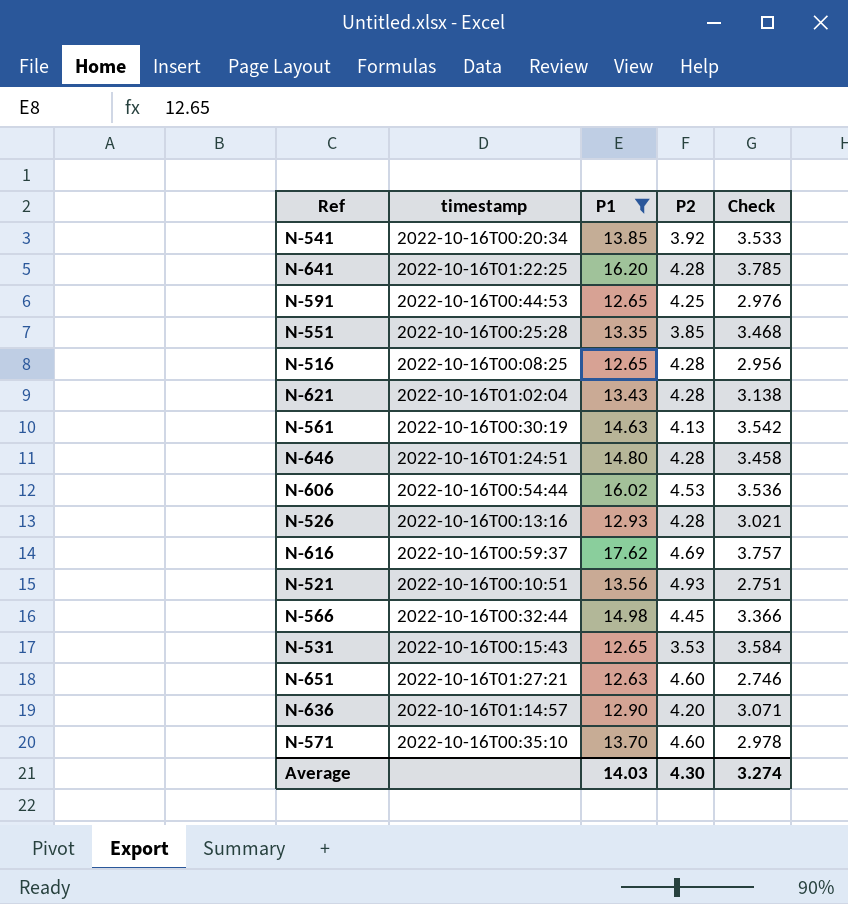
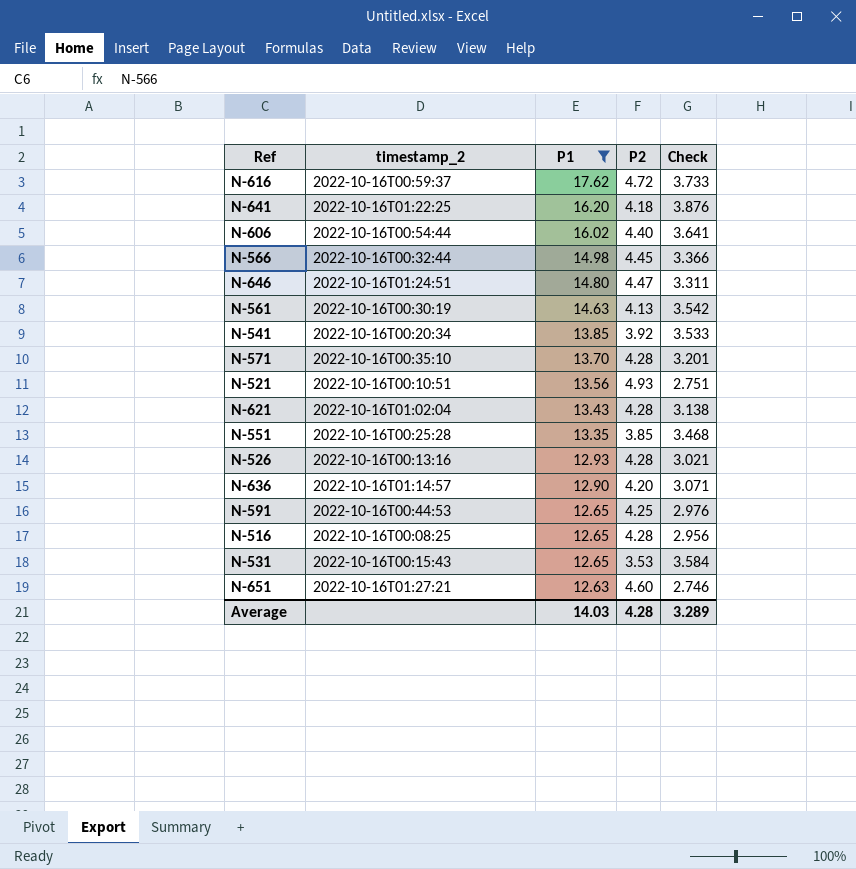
row order: none -> P1 descending
column name: timestamp -> timestamp_2
N-616 | P2: 4.69 -> 4.72
N-616 | Check: 3.757 -> 3.733
N-641 | P2: 4.28 -> 4.18
N-641 | Check: 3.785 -> 3.876
N-606 | P2: 4.53 -> 4.40
N-606 | Check: 3.536 -> 3.641
N-646 | P2: 4.28 -> 4.47
N-646 | Check: 3.458 -> 3.311
N-571 | P2: 4.60 -> 4.28
N-571 | Check: 2.978 -> 3.201
Average | P2: 4.30 -> 4.28
Average | Check: 3.274 -> 3.289

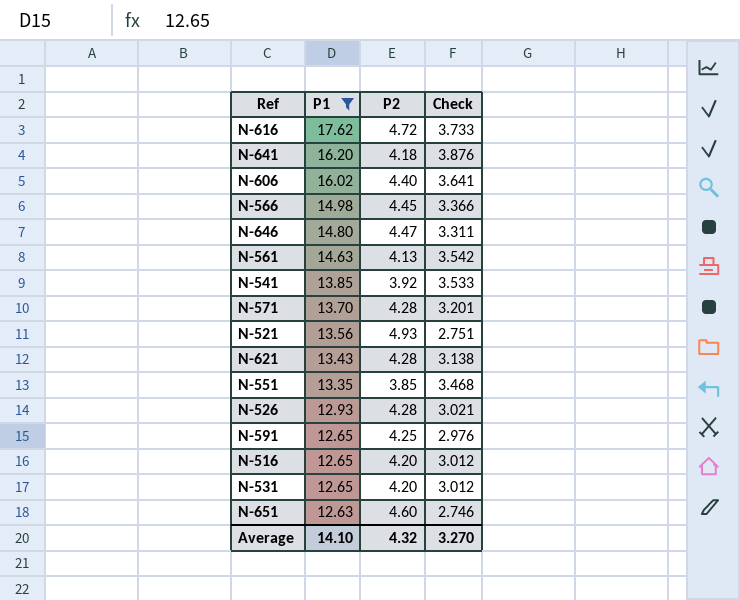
column timestamp_2 | position: 2 -> none
row N-636: 2022-10-16T01:14:57 | 12.90 | 4.20 | 3.071 -> none
N-516 | P2: 4.28 -> 4.20
N-516 | Check: 2.956 -> 3.012
N-531 | P2: 3.53 -> 4.20
N-531 | Check: 3.584 -> 3.012
Average | P1: 14.03 -> 14.10
Average | P2: 4.28 -> 4.32
Average | Check: 3.289 -> 3.270

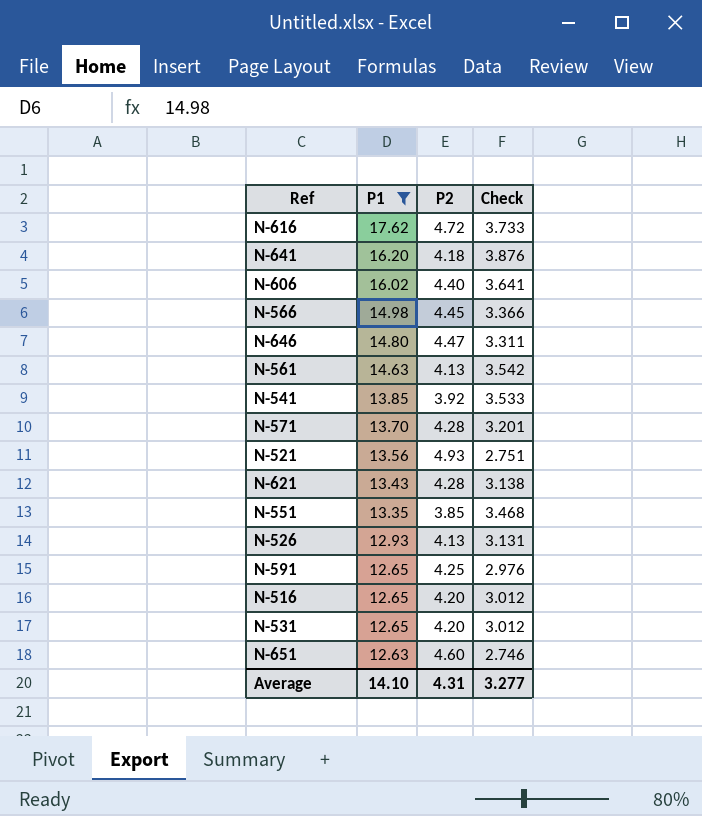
N-526 | P2: 4.28 -> 4.13
N-526 | Check: 3.021 -> 3.131
Average | P2: 4.32 -> 4.31
Average | Check: 3.270 -> 3.277

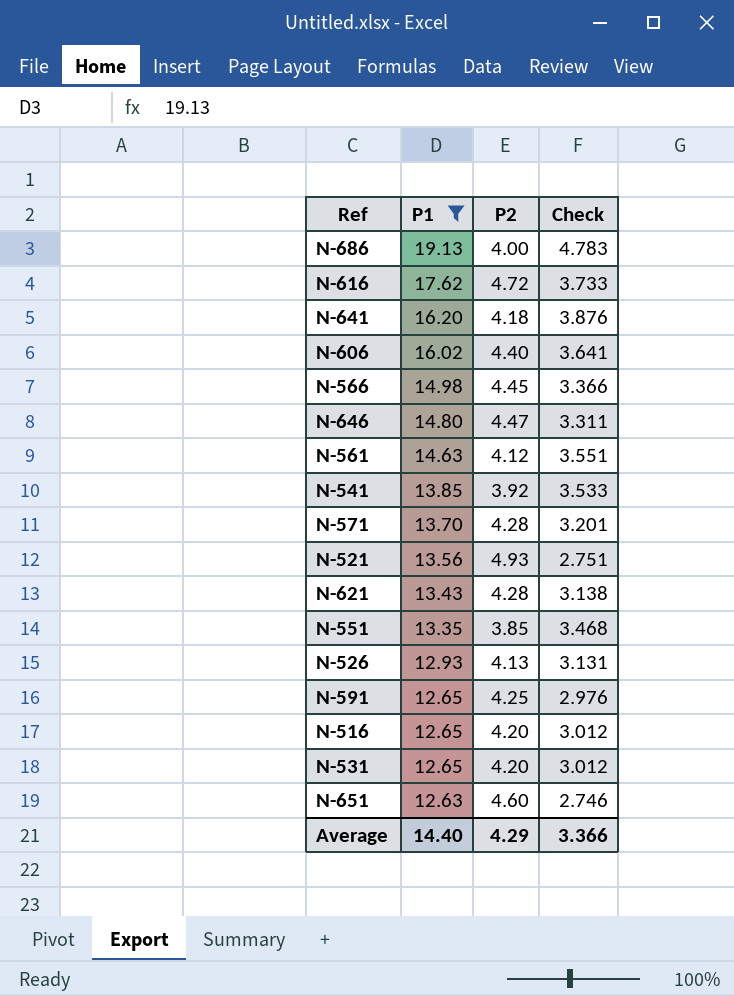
row N-686: none -> 19.13 | 4.00 | 4.783
N-561 | P2: 4.13 -> 4.12
N-561 | Check: 3.542 -> 3.551
Average | P1: 14.10 -> 14.40
Average | P2: 4.31 -> 4.29
Average | Check: 3.277 -> 3.366

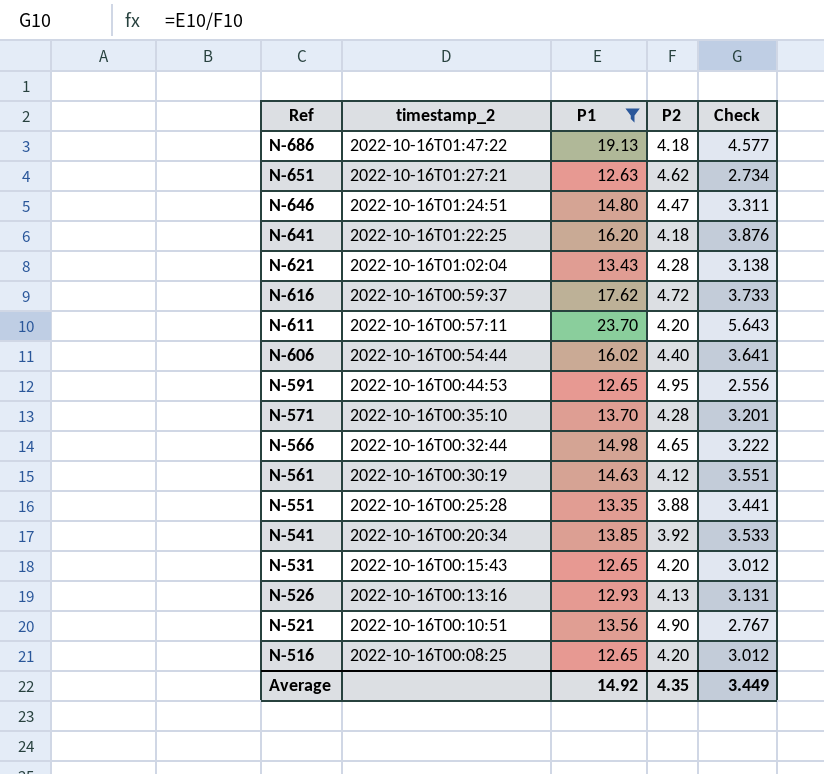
row order: P1 descending -> Ref descending
column timestamp_2 | position: none -> 2
N-686 | P2: 4.00 -> 4.18
N-686 | Check: 4.783 -> 4.577
N-651 | P2: 4.60 -> 4.62
N-651 | Check: 2.746 -> 2.734
row N-611: none -> 2022-10-16T00:57:11 | 23.70 | 4.20 | 5.643
N-591 | P2: 4.25 -> 4.95
N-591 | Check: 2.976 -> 2.556
N-566 | P2: 4.45 -> 4.65
N-566 | Check: 3.366 -> 3.222
N-551 | P2: 3.85 -> 3.88
N-551 | Check: 3.468 -> 3.441
N-521 | P2: 4.93 -> 4.90
N-521 | Check: 2.751 -> 2.767
Average | P1: 14.40 -> 14.92
Average | P2: 4.29 -> 4.35
Average | Check: 3.366 -> 3.449

